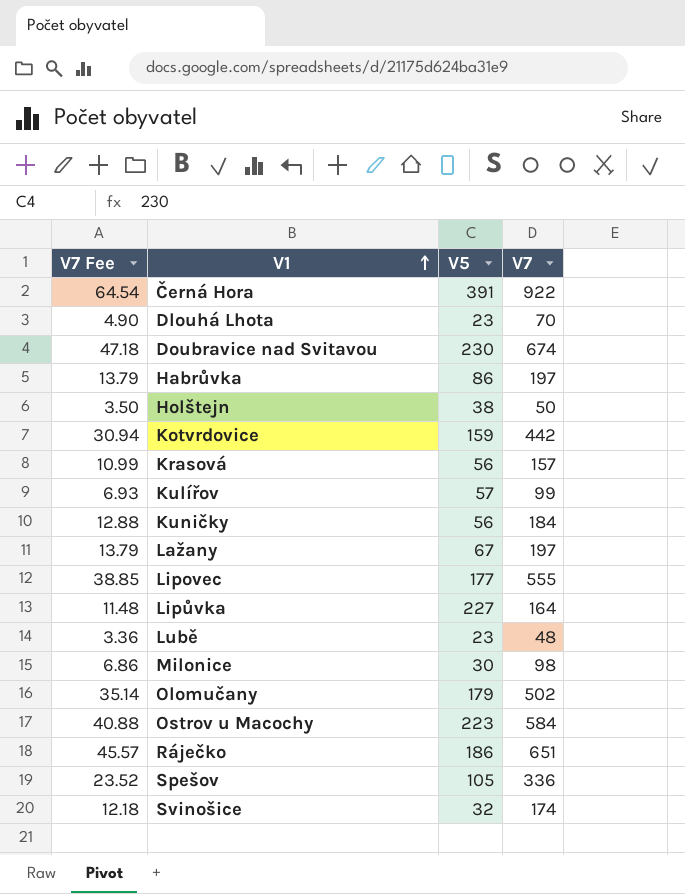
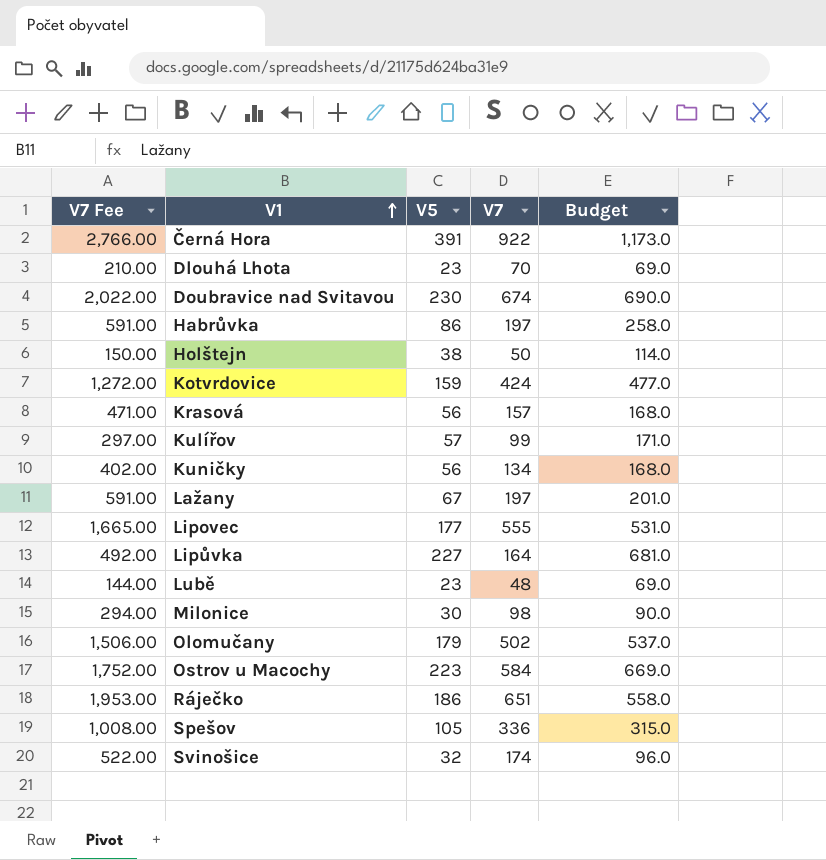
column V7 Fee | formula: [V7] * 0.07 -> [V7] * 3
column Budget | formula: none -> [V5] * 3
Kotvrdovice | V7: 442 -> 424
Kuničky | V7: 184 -> 134

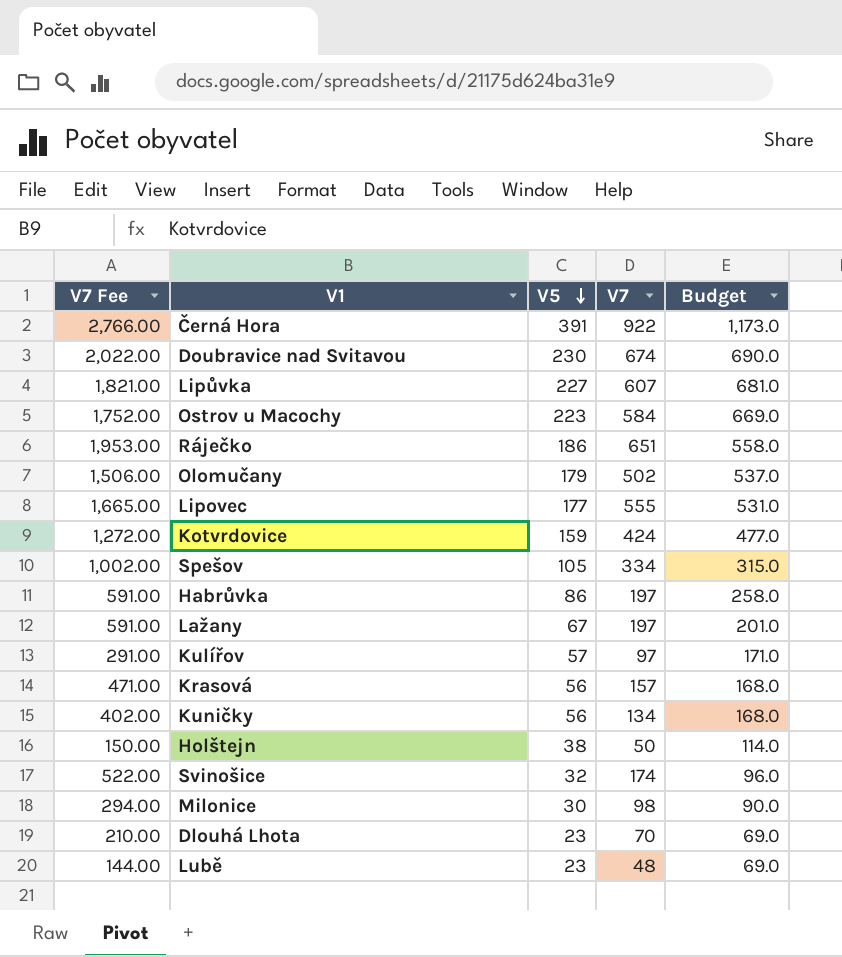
row order: V1 ascending -> V5 descending
Lipůvka | V7 Fee: 492.00 -> 1,821.00
Lipůvka | V7: 164 -> 607
Spešov | V7 Fee: 1,008.00 -> 1,002.00
Spešov | V7: 336 -> 334
Kulířov | V7 Fee: 297.00 -> 291.00
Kulířov | V7: 99 -> 97

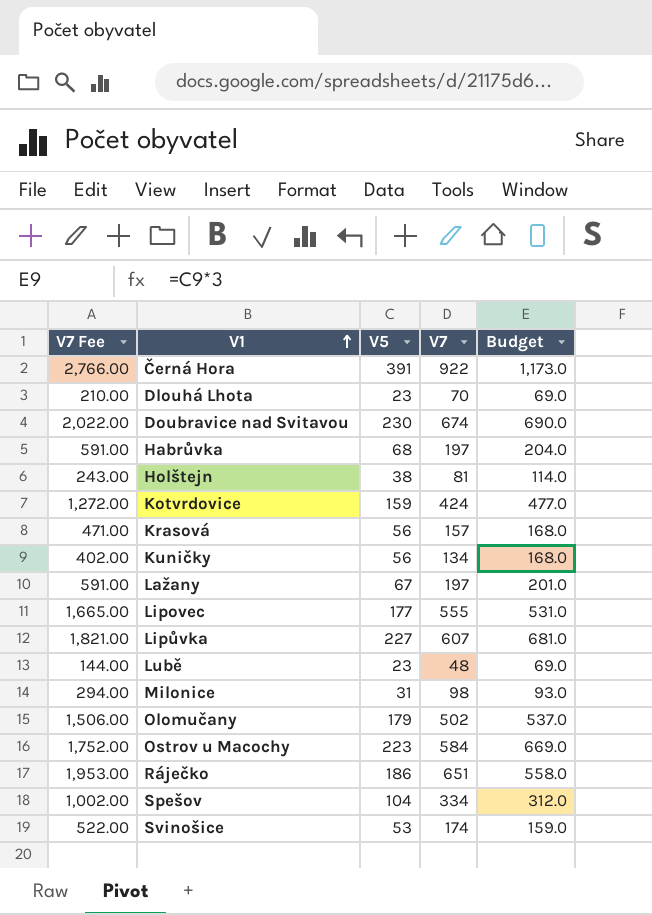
row order: V5 descending -> V1 ascending
row Kulířov: 291.00 | 57 | 97 | 171.0 -> none
Habrůvka | V5: 86 -> 68
Habrůvka | Budget: 258.0 -> 204.0
Holštejn | V7 Fee: 150.00 -> 243.00
Holštejn | V7: 50 -> 81
Milonice | V5: 30 -> 31
Milonice | Budget: 90.0 -> 93.0
Spešov | V5: 105 -> 104
Spešov | Budget: 315.0 -> 312.0
Svinošice | V5: 32 -> 53
Svinošice | Budget: 96.0 -> 159.0

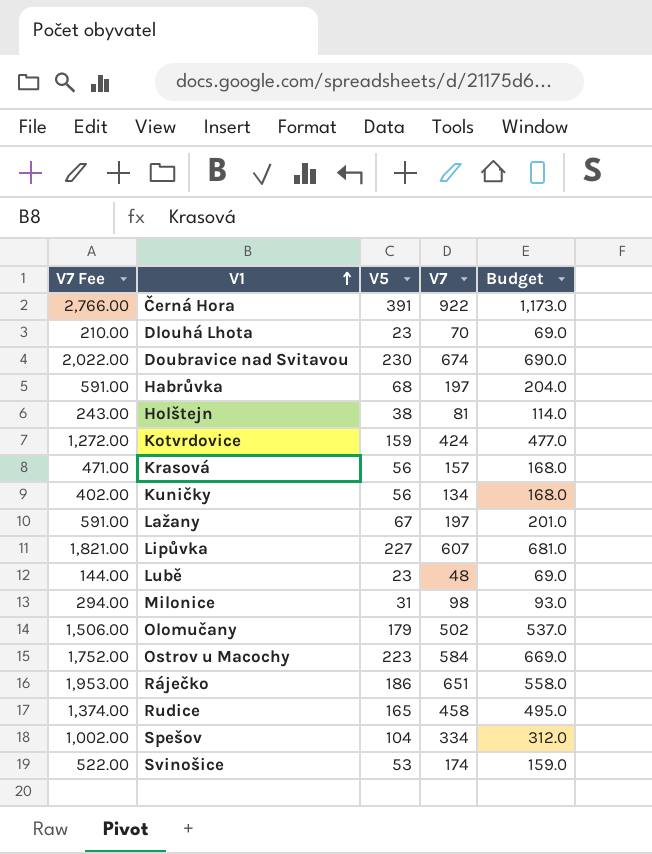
row Lipovec: 1,665.00 | 177 | 555 | 531.0 -> none
row Rudice: none -> 1,374.00 | 165 | 458 | 495.0

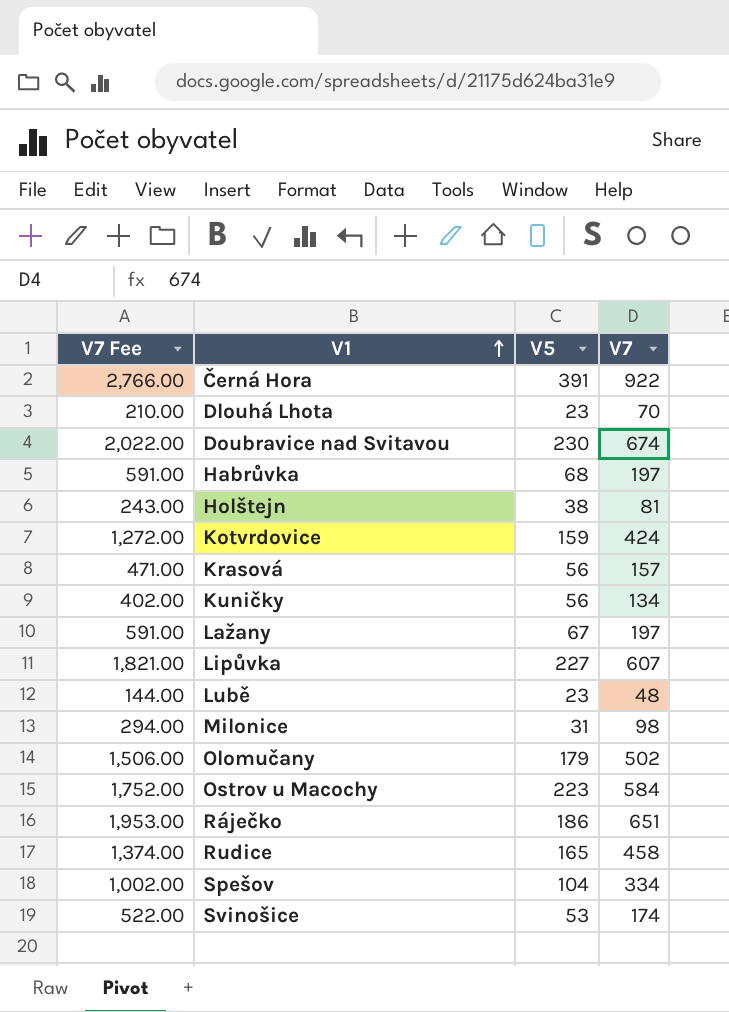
column Budget | formula: [V5] * 3 -> none

